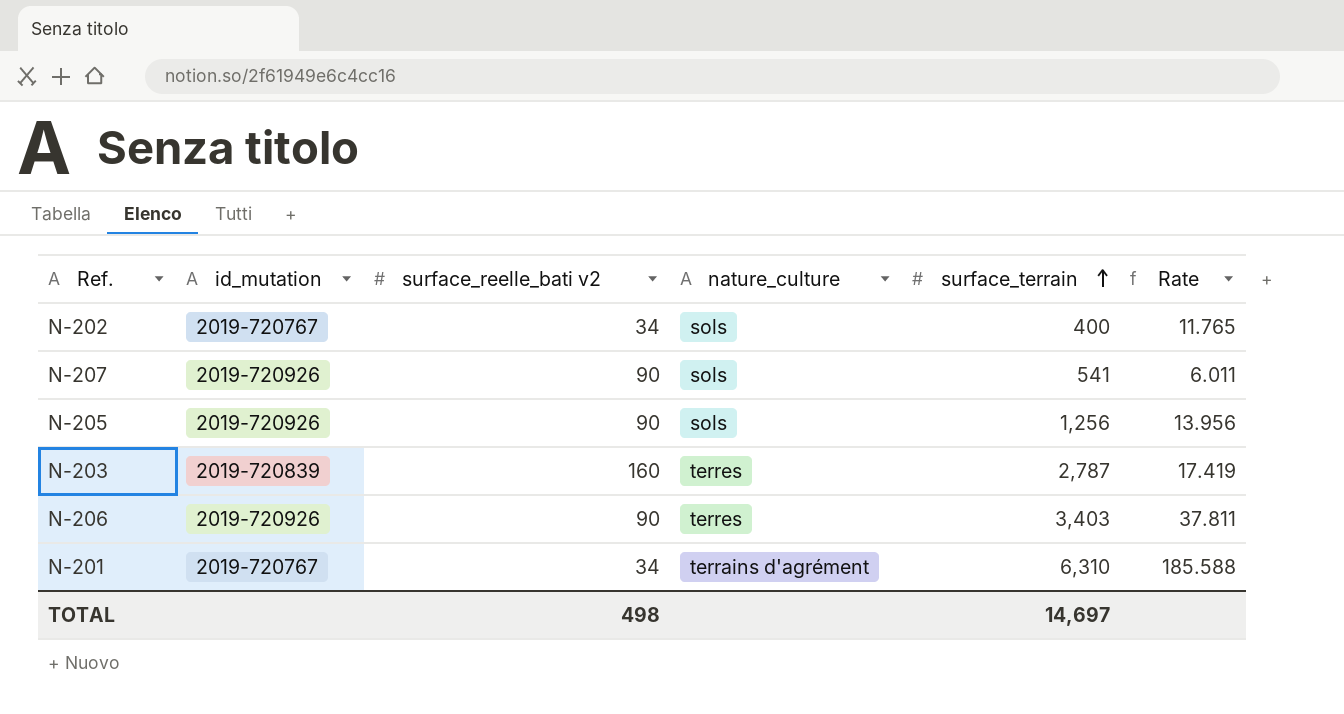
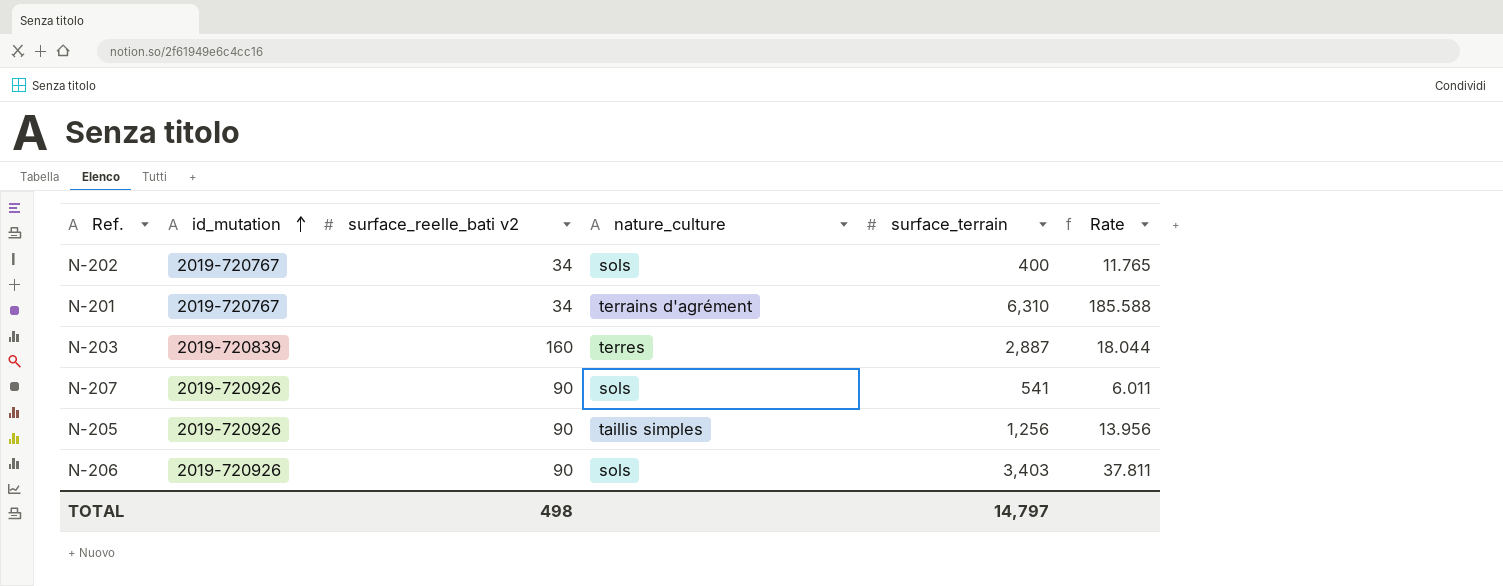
row order: surface_terrain ascending -> id_mutation ascending
N-203 | surface_terrain: 2,787 -> 2,887
N-203 | Rate: 17.419 -> 18.044
N-205 | nature_culture: sols -> taillis simples
N-206 | nature_culture: terres -> sols
TOTAL | surface_terrain: 14,697 -> 14,797

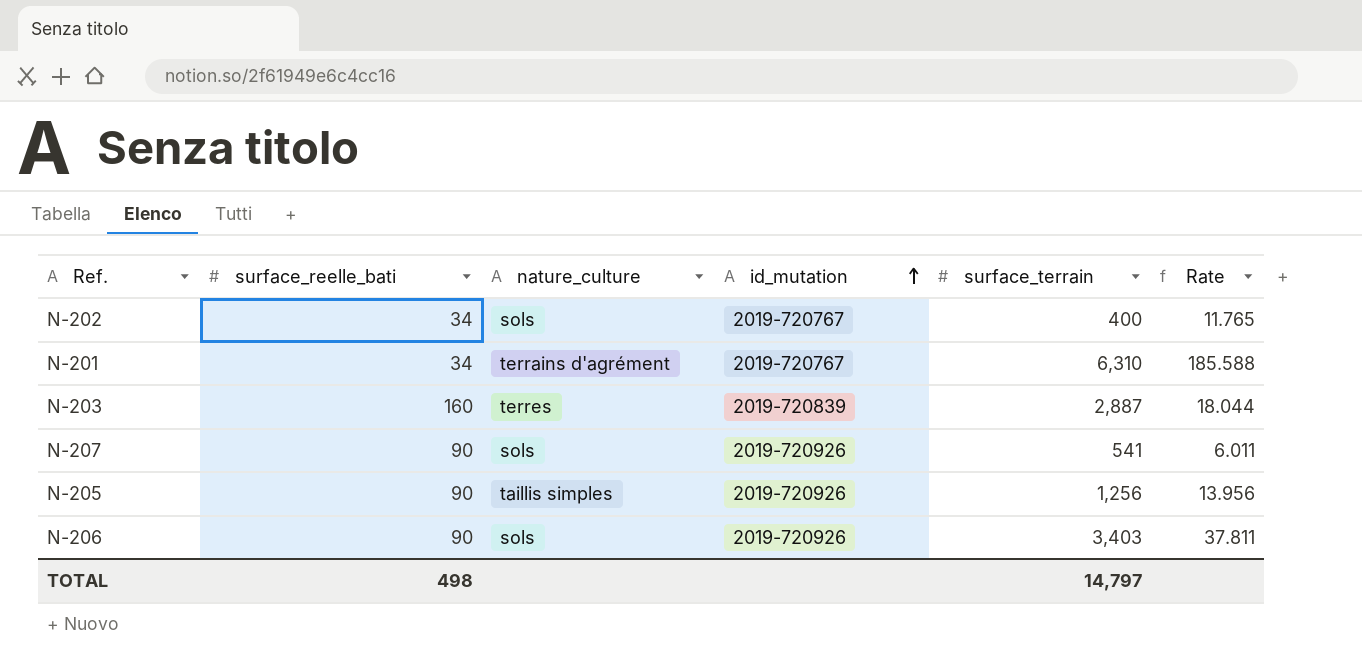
column name: surface_reelle_bati v2 -> surface_reelle_bati
column id_mutation | position: 2 -> 4

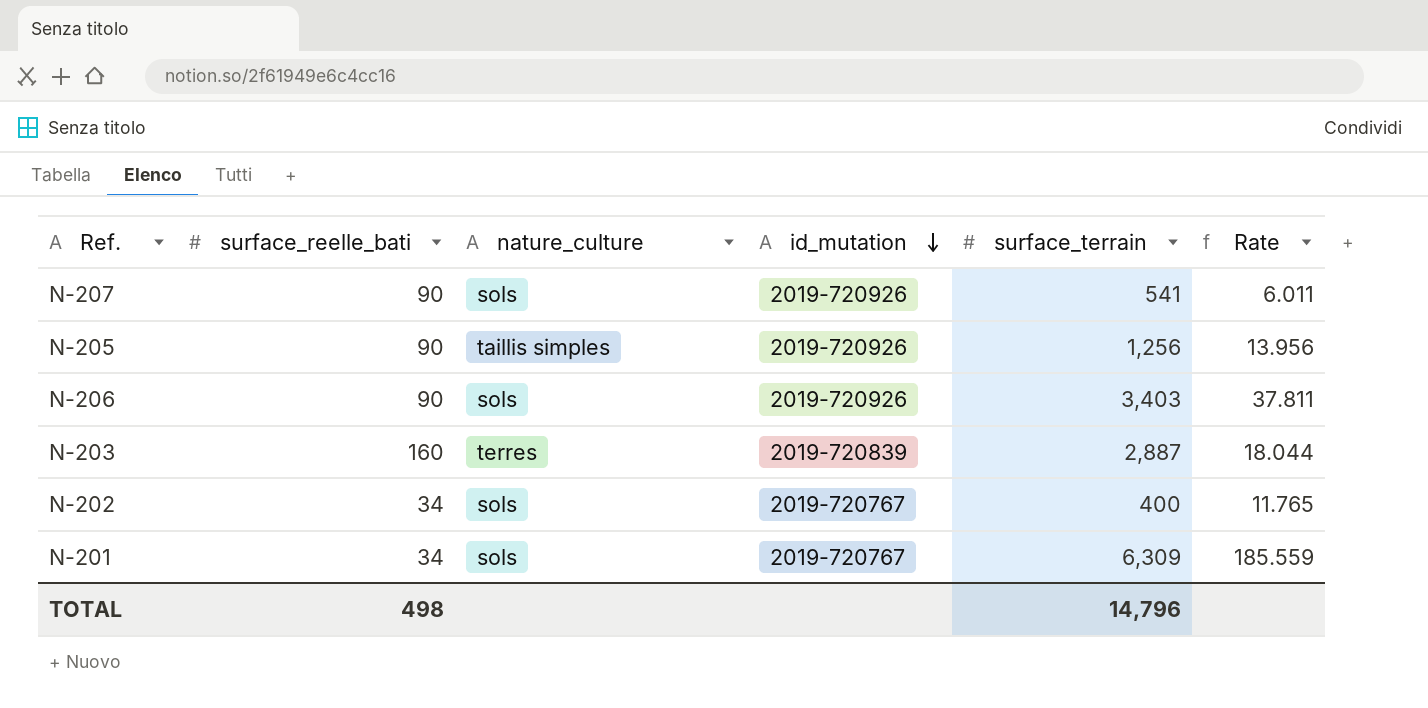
row order: id_mutation ascending -> id_mutation descending
N-201 | nature_culture: terrains d'agrément -> sols
N-201 | surface_terrain: 6,310 -> 6,309
N-201 | Rate: 185.588 -> 185.559
TOTAL | surface_terrain: 14,797 -> 14,796

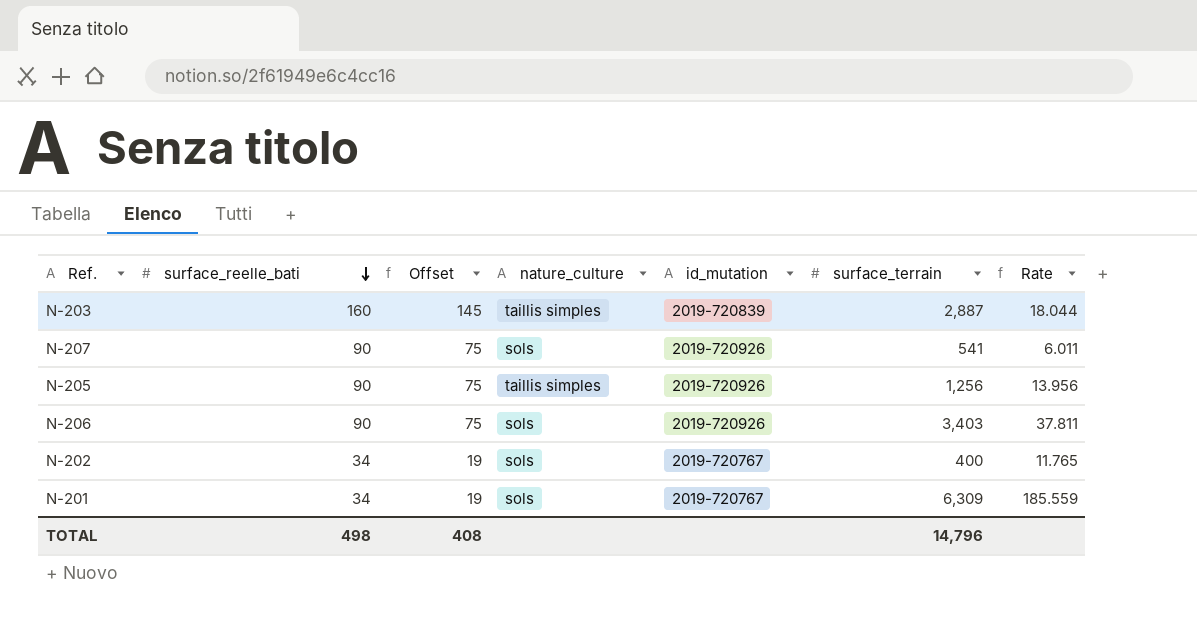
row order: id_mutation descending -> surface_reelle_bati descending
column Offset | formula: none -> [surface_reelle_bati] - 15
N-203 | nature_culture: terres -> taillis simples

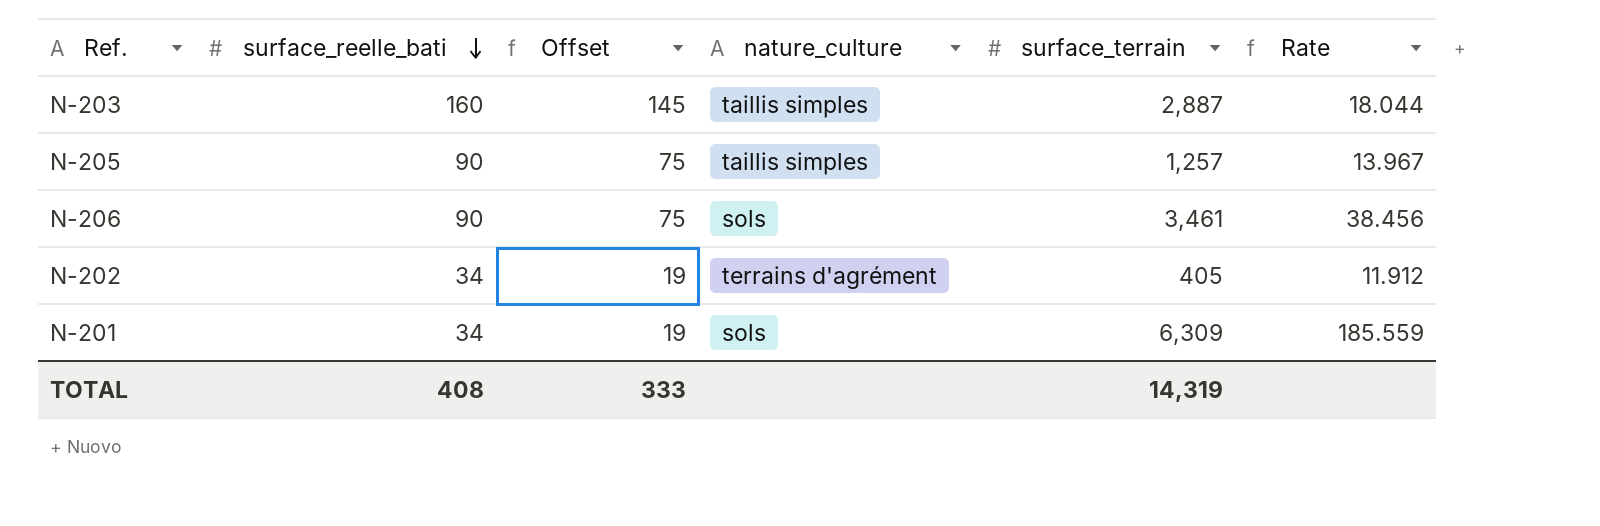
column id_mutation | position: 5 -> none
row N-207: 90 | 75 | sols | 2019-720926 | 541 | 6.011 -> none
N-205 | surface_terrain: 1,256 -> 1,257
N-205 | Rate: 13.956 -> 13.967
N-206 | surface_terrain: 3,403 -> 3,461
N-206 | Rate: 37.811 -> 38.456
N-202 | nature_culture: sols -> terrains d'agrément
N-202 | surface_terrain: 400 -> 405
N-202 | Rate: 11.765 -> 11.912
TOTAL | surface_reelle_bati: 498 -> 408
TOTAL | Offset: 408 -> 333
TOTAL | surface_terrain: 14,796 -> 14,319

